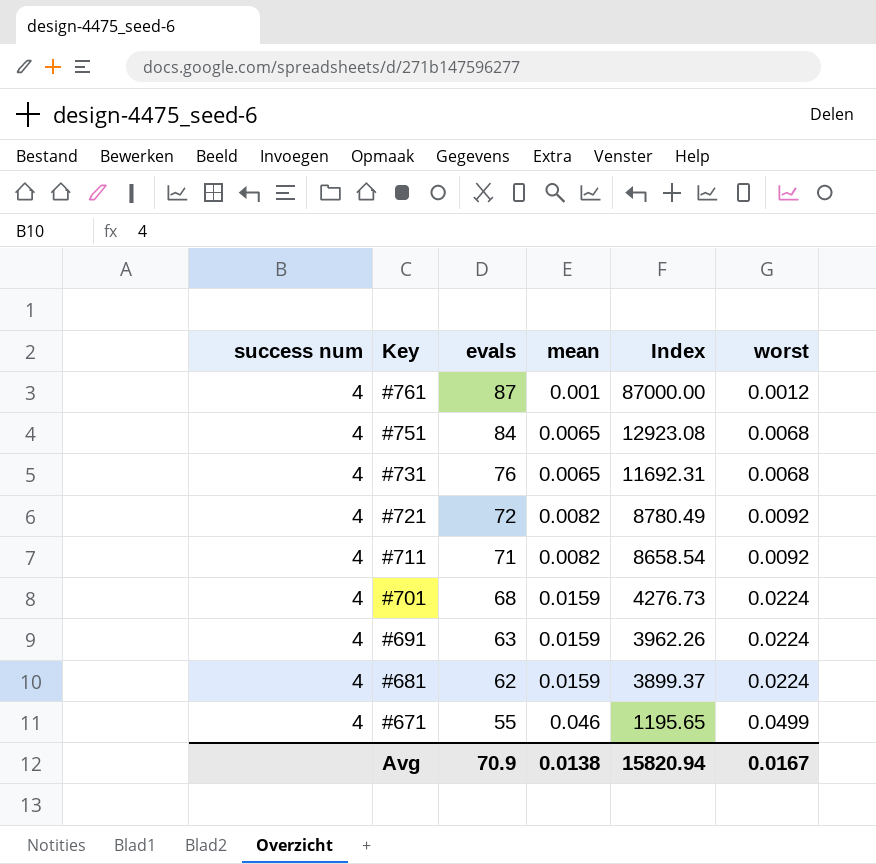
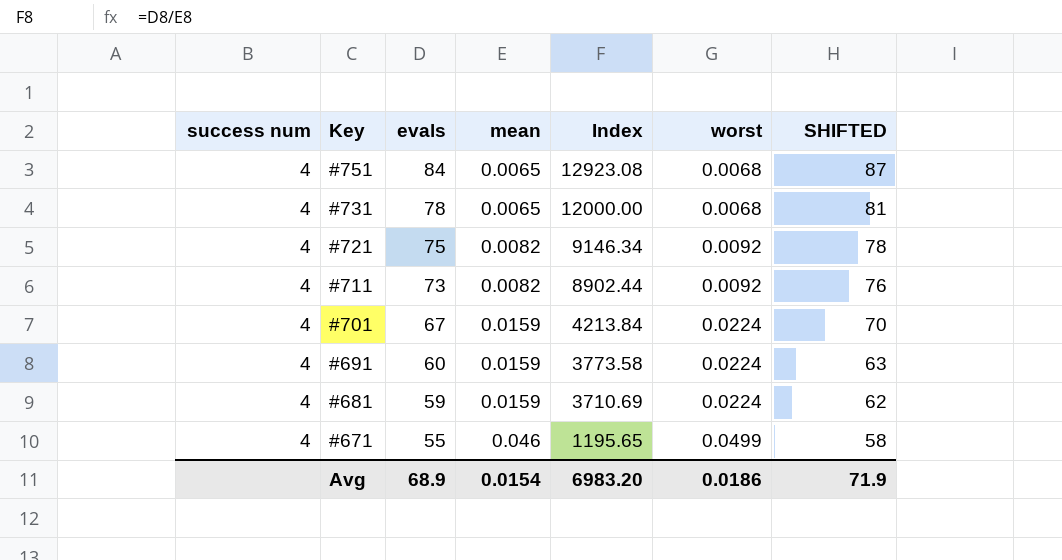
column SHIFTED | formula: none -> [evals] + 3
row #761: 4 | 87 | 0.001 | 87000.00 | 0.0012 -> none
#731 | evals: 76 -> 78
#731 | Index: 11692.31 -> 12000.00
#721 | evals: 72 -> 75
#721 | Index: 8780.49 -> 9146.34
#711 | evals: 71 -> 73
#711 | Index: 8658.54 -> 8902.44
#701 | evals: 68 -> 67
#701 | Index: 4276.73 -> 4213.84
#691 | evals: 63 -> 60
#691 | Index: 3962.26 -> 3773.58
#681 | evals: 62 -> 59
#681 | Index: 3899.37 -> 3710.69
Avg | evals: 70.9 -> 68.9
Avg | mean: 0.0138 -> 0.0154
Avg | Index: 15820.94 -> 6983.20
Avg | worst: 0.0167 -> 0.0186

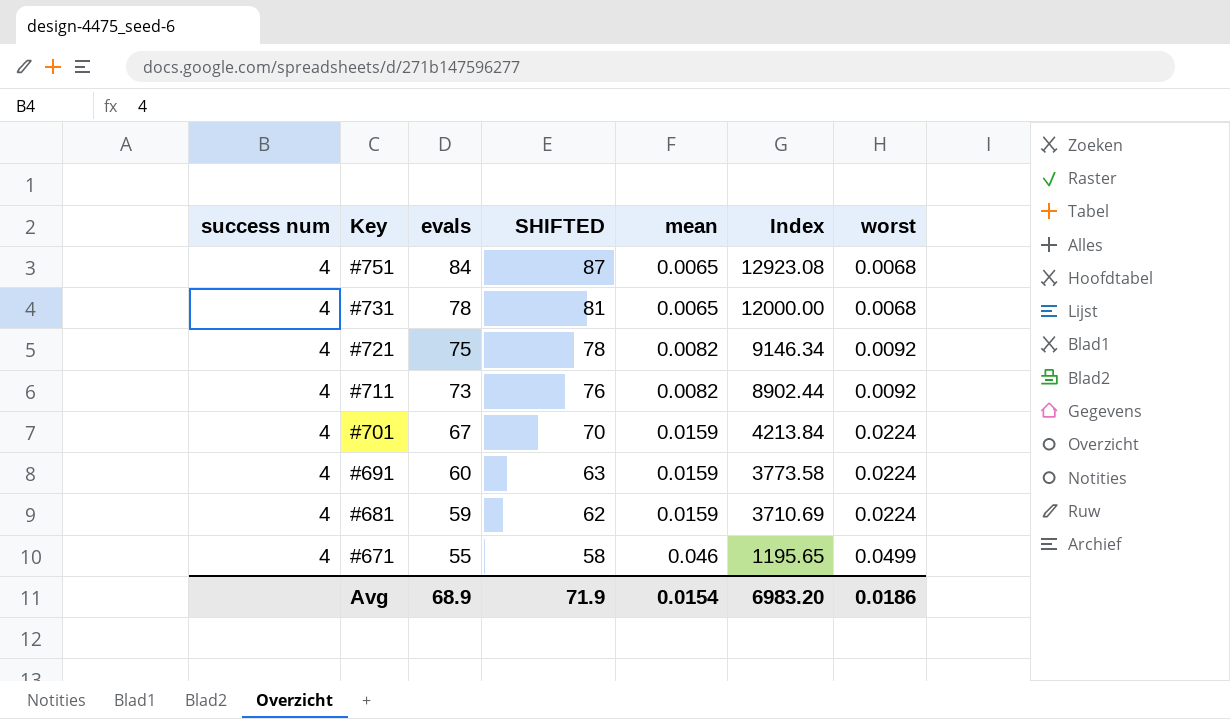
column SHIFTED | position: 7 -> 4

